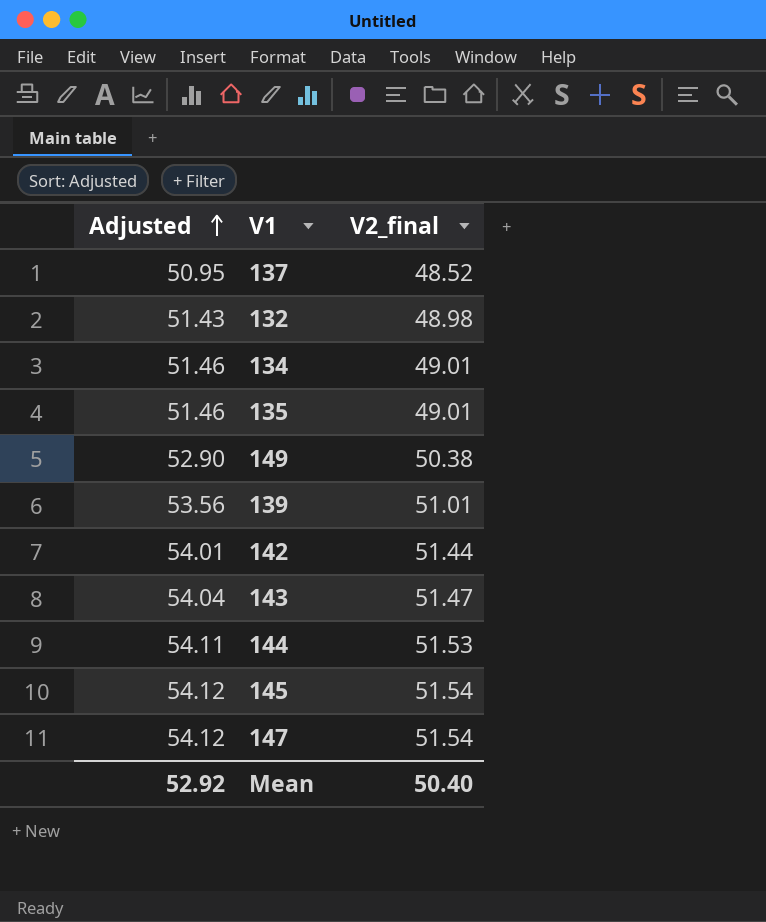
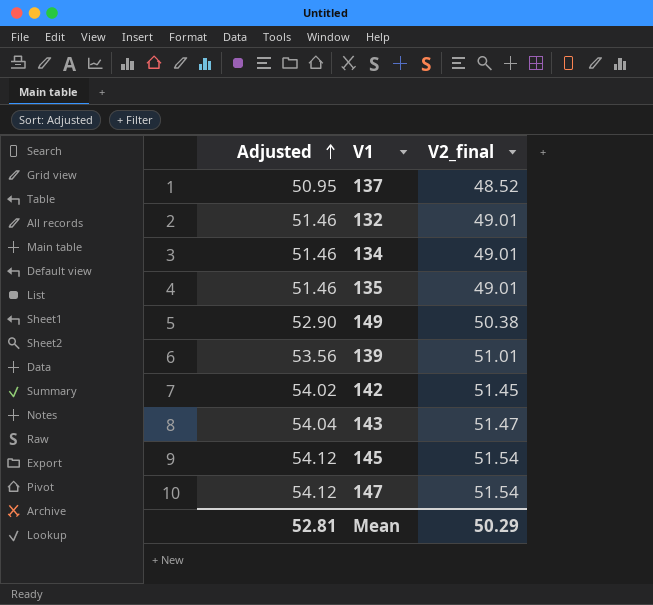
row 144: 54.11 | 51.53 -> none
132 | Adjusted: 51.43 -> 51.46
132 | V2_final: 48.98 -> 49.01
142 | Adjusted: 54.01 -> 54.02
142 | V2_final: 51.44 -> 51.45
Mean | Adjusted: 52.92 -> 52.81
Mean | V2_final: 50.40 -> 50.29

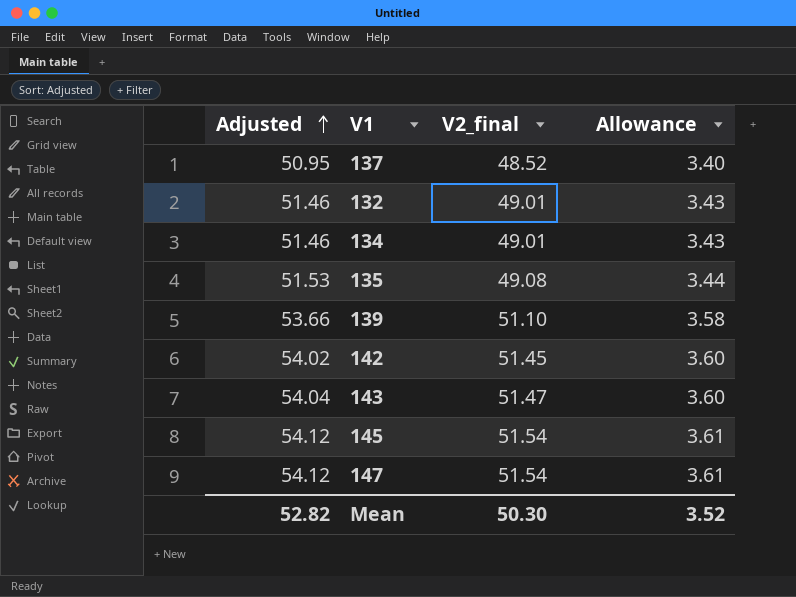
column Allowance | formula: none -> [V2_final] * 0.07
row 149: 52.90 | 50.38 -> none
135 | Adjusted: 51.46 -> 51.53
135 | V2_final: 49.01 -> 49.08
139 | Adjusted: 53.56 -> 53.66
139 | V2_final: 51.01 -> 51.10
Mean | Adjusted: 52.81 -> 52.82
Mean | V2_final: 50.29 -> 50.30

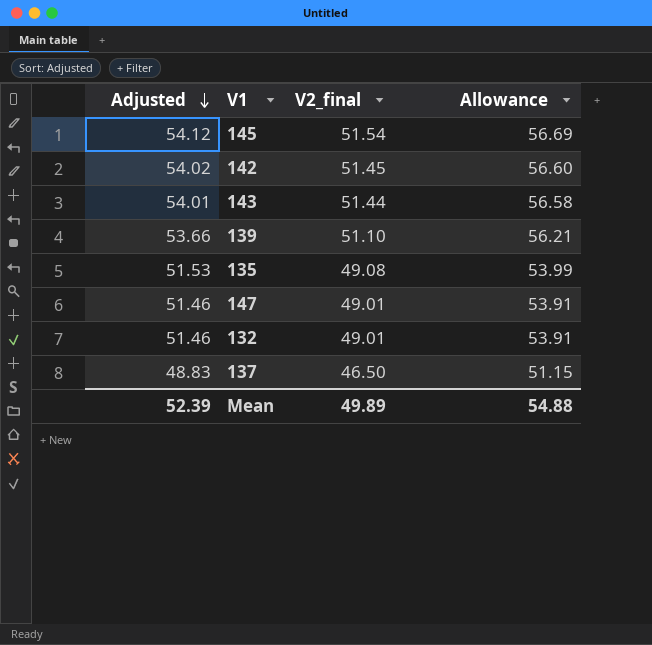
row order: Adjusted ascending -> Adjusted descending
column Allowance | formula: [V2_final] * 0.07 -> [V2_final] * 1.1
row 134: 51.46 | 49.01 | 3.43 -> none
143 | Adjusted: 54.04 -> 54.01
143 | V2_final: 51.47 -> 51.44
147 | Adjusted: 54.12 -> 51.46
147 | V2_final: 51.54 -> 49.01
137 | Adjusted: 50.95 -> 48.83
137 | V2_final: 48.52 -> 46.50
Mean | Adjusted: 52.82 -> 52.39
Mean | V2_final: 50.30 -> 49.89
Mean | Allowance: 3.52 -> 54.88

